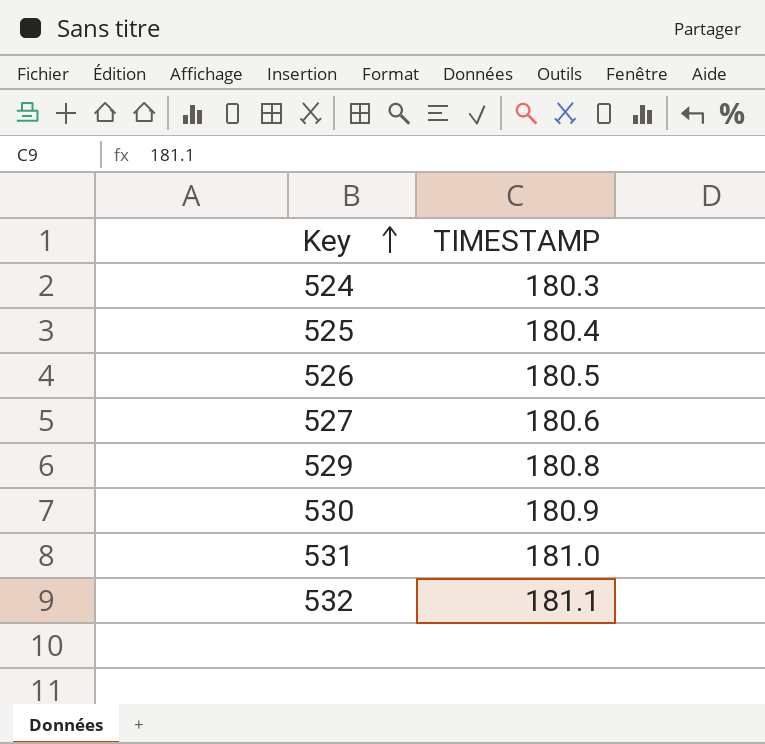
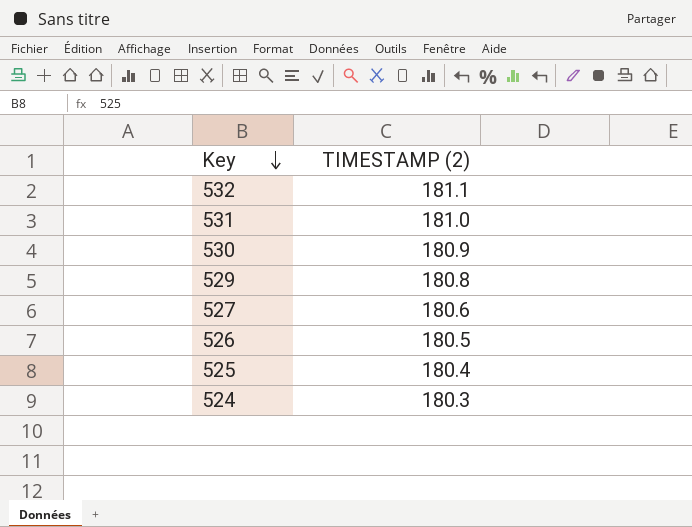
row order: Key ascending -> Key descending
column name: TIMESTAMP -> TIMESTAMP (2)

